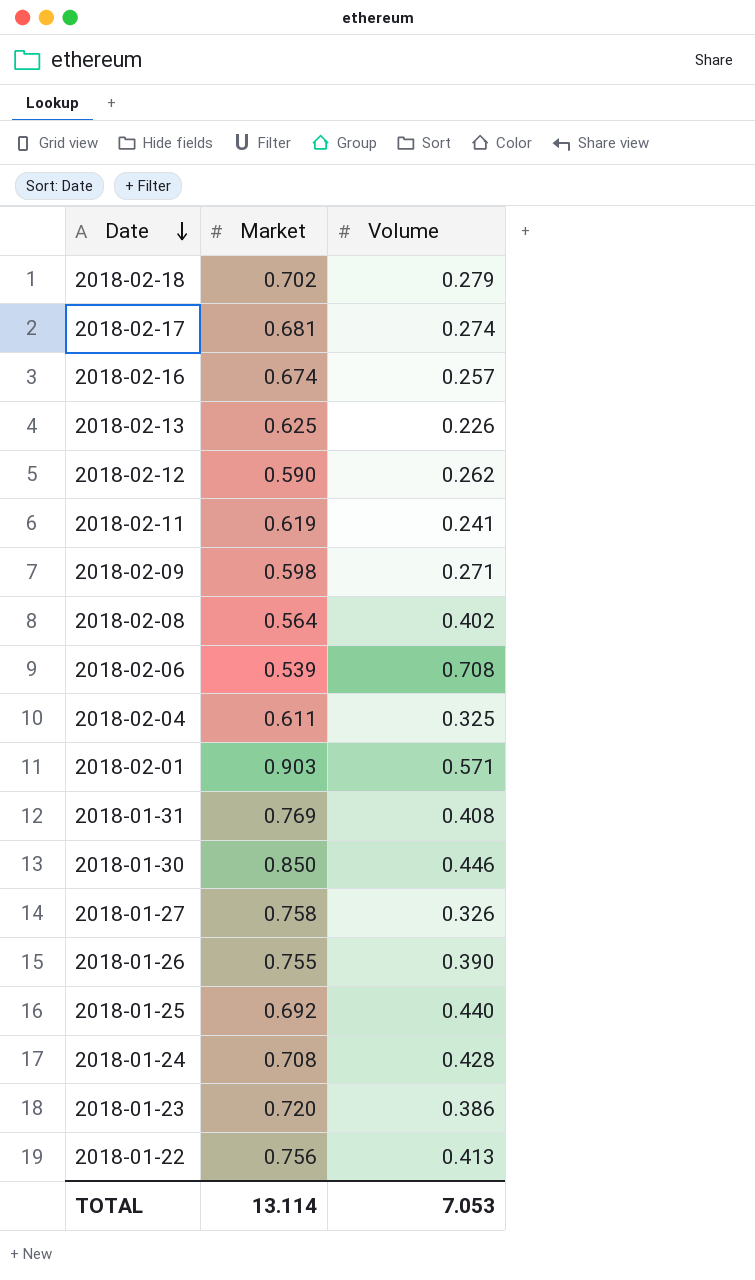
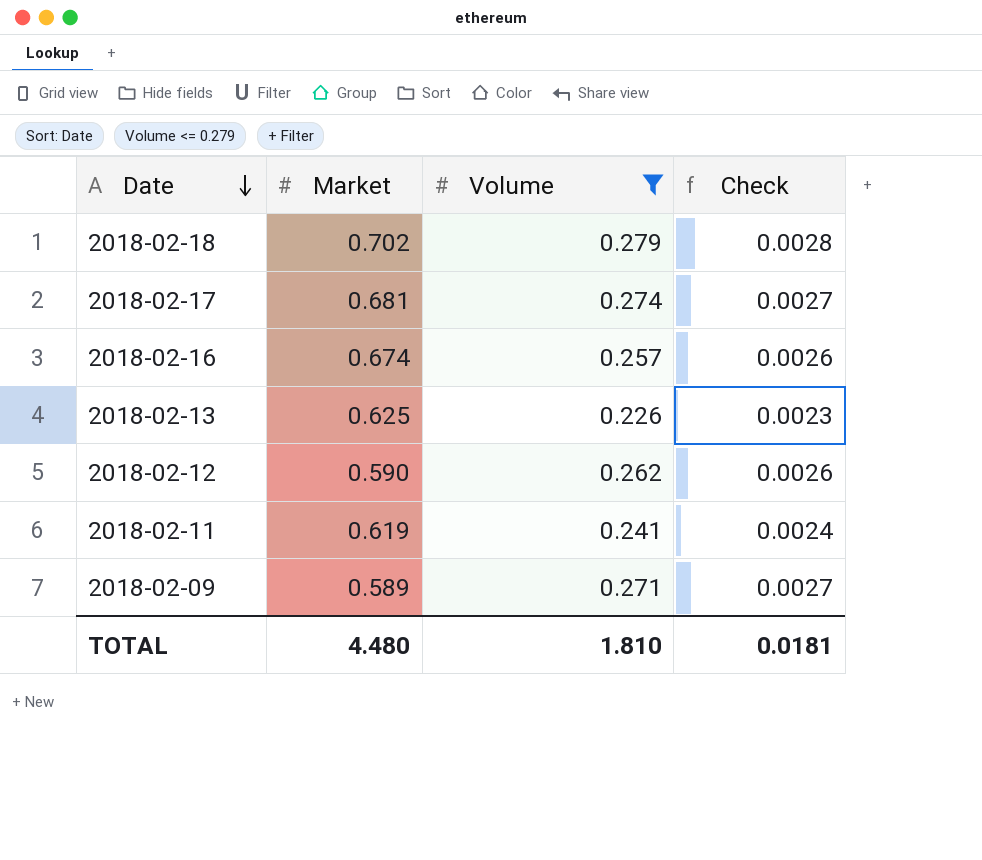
filter: none -> Volume <= 0.279
column Check | formula: none -> [Volume] * 0.01
2018-02-09 | Market: 0.598 -> 0.589
TOTAL | Market: 13.114 -> 4.480
TOTAL | Volume: 7.053 -> 1.810

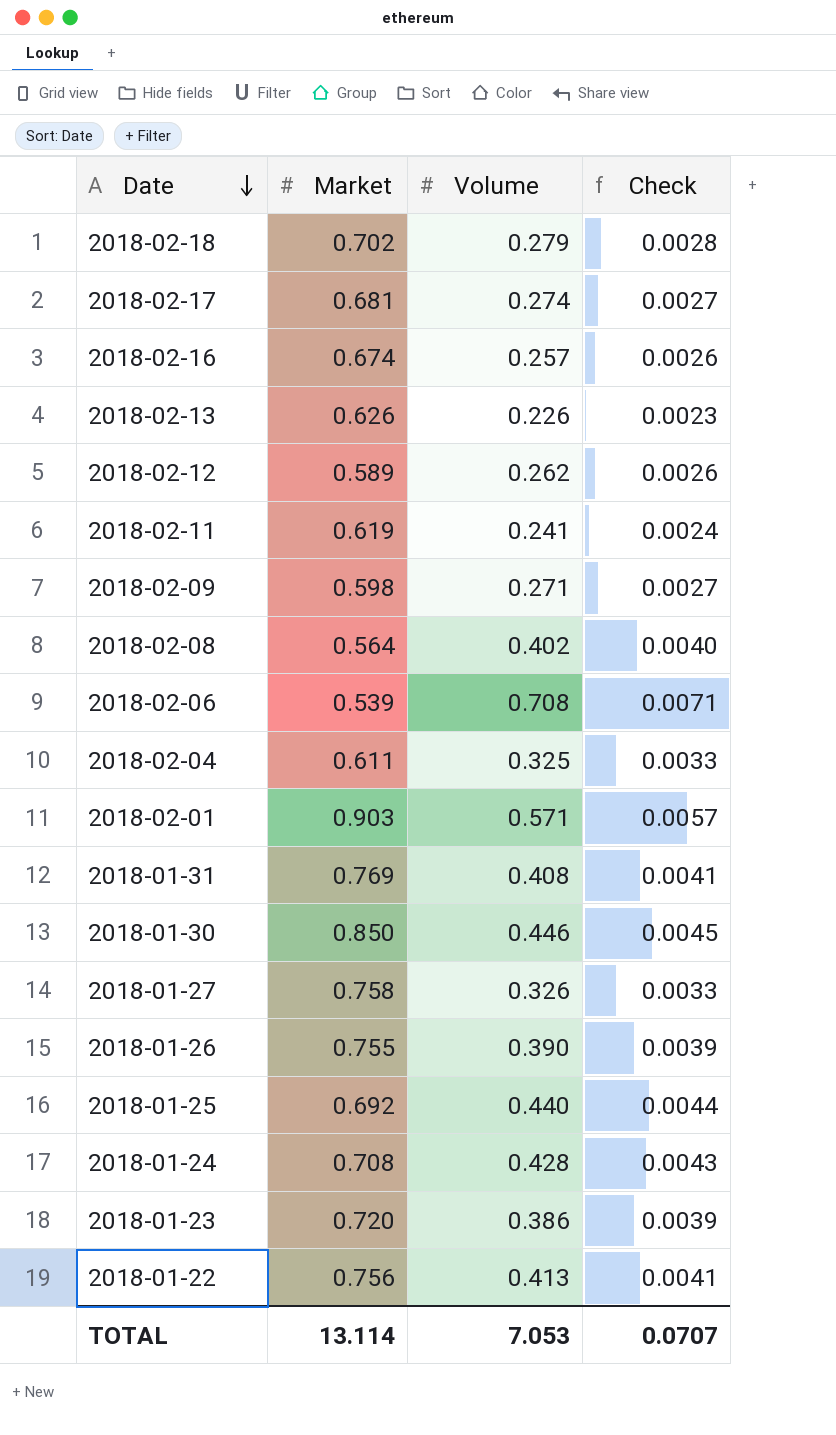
filter: Volume <= 0.279 -> none
2018-02-13 | Market: 0.625 -> 0.626
2018-02-12 | Market: 0.590 -> 0.589
2018-02-09 | Market: 0.589 -> 0.598
TOTAL | Market: 4.480 -> 13.114
TOTAL | Volume: 1.810 -> 7.053
TOTAL | Check: 0.0181 -> 0.0707

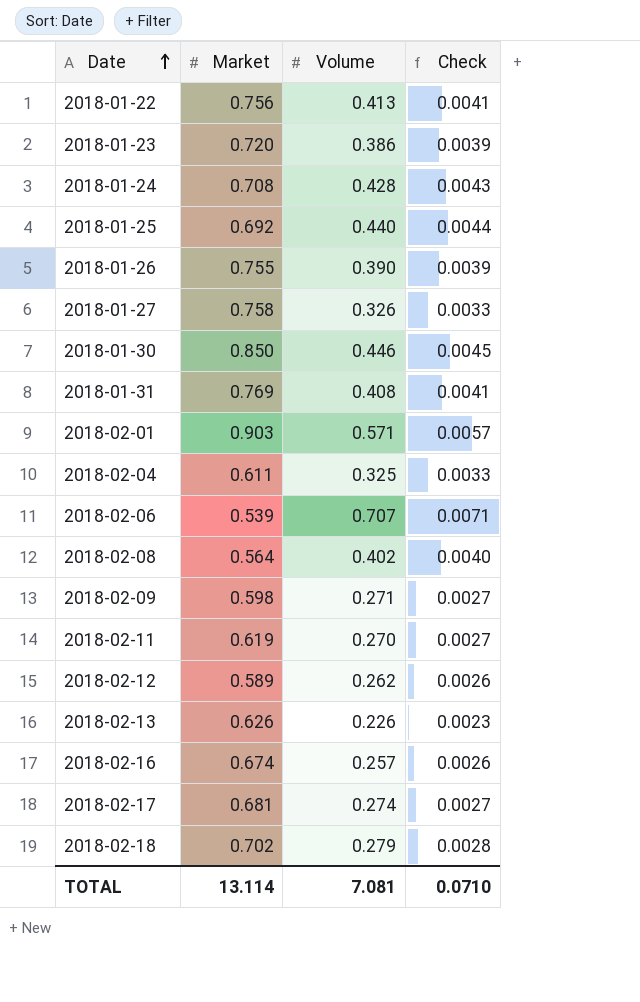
row order: Date descending -> Date ascending
2018-02-06 | Volume: 0.708 -> 0.707
2018-02-11 | Volume: 0.241 -> 0.270
2018-02-11 | Check: 0.0024 -> 0.0027
TOTAL | Volume: 7.053 -> 7.081
TOTAL | Check: 0.0707 -> 0.0710

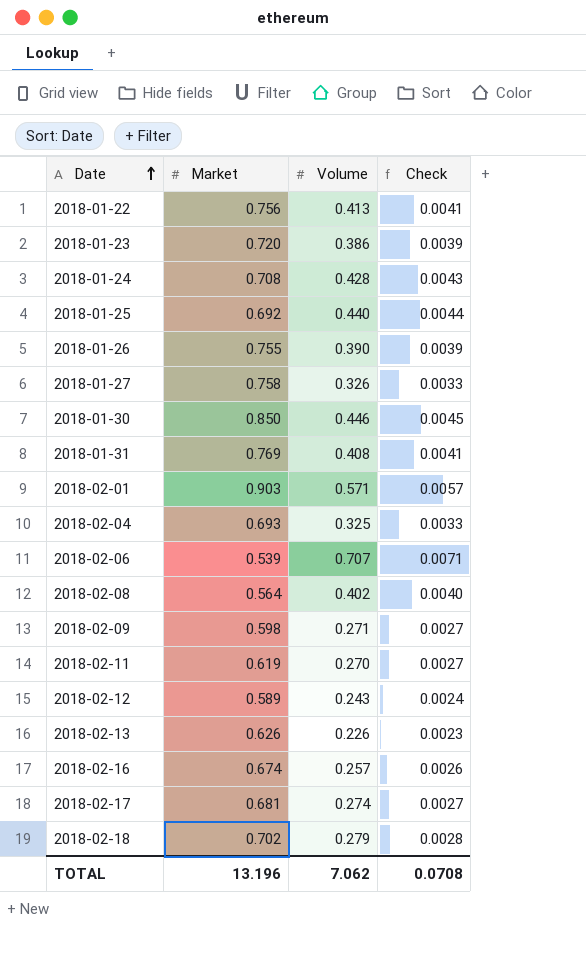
2018-02-04 | Market: 0.611 -> 0.693
2018-02-12 | Volume: 0.262 -> 0.243
2018-02-12 | Check: 0.0026 -> 0.0024
TOTAL | Market: 13.114 -> 13.196
TOTAL | Volume: 7.081 -> 7.062
TOTAL | Check: 0.0710 -> 0.0708

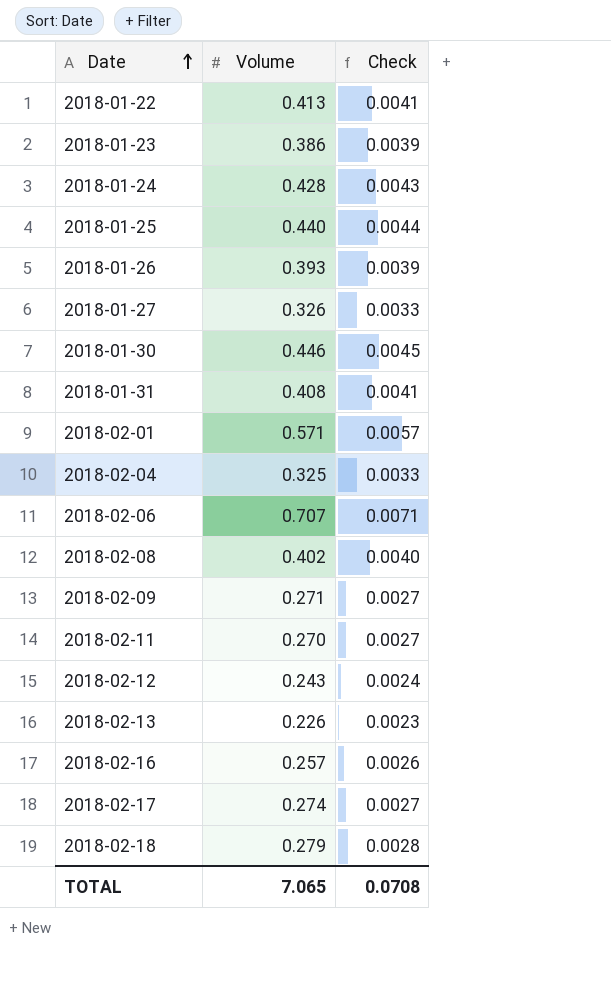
column Market | position: 2 -> none
2018-01-26 | Volume: 0.390 -> 0.393
TOTAL | Volume: 7.062 -> 7.065

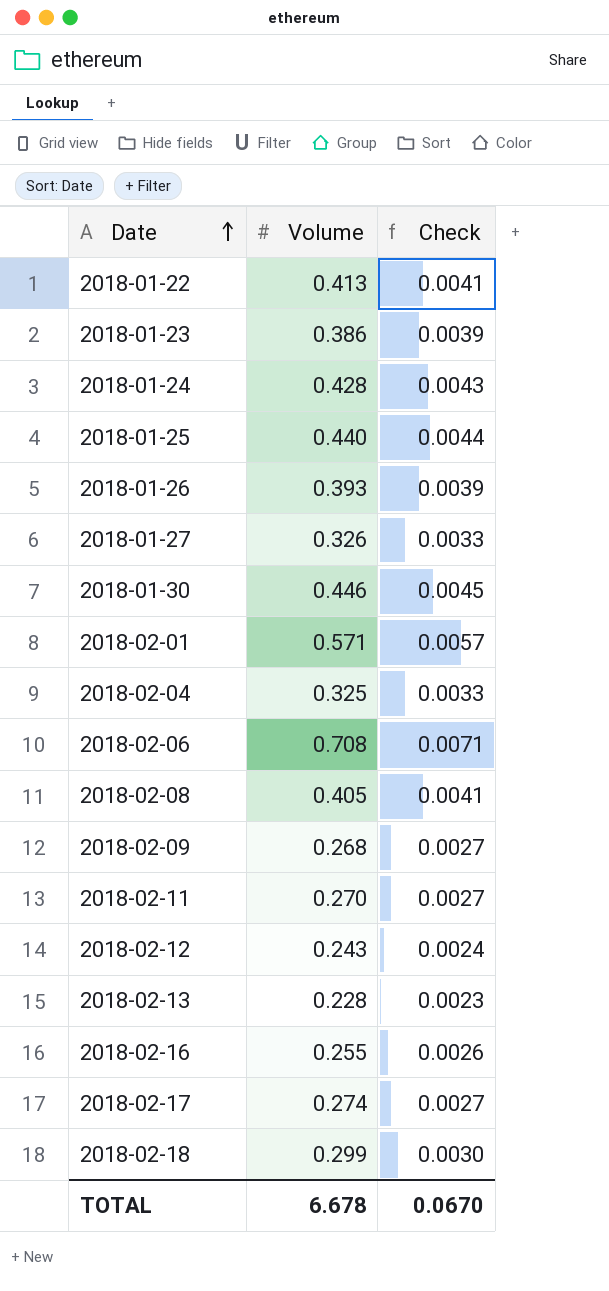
row 2018-01-31: 0.408 | 0.0041 -> none
2018-02-06 | Volume: 0.707 -> 0.708
2018-02-08 | Volume: 0.402 -> 0.405
2018-02-08 | Check: 0.0040 -> 0.0041
2018-02-09 | Volume: 0.271 -> 0.268
2018-02-13 | Volume: 0.226 -> 0.228
2018-02-16 | Volume: 0.257 -> 0.255
2018-02-18 | Volume: 0.279 -> 0.299
2018-02-18 | Check: 0.0028 -> 0.0030
TOTAL | Volume: 7.065 -> 6.678
TOTAL | Check: 0.0708 -> 0.0670

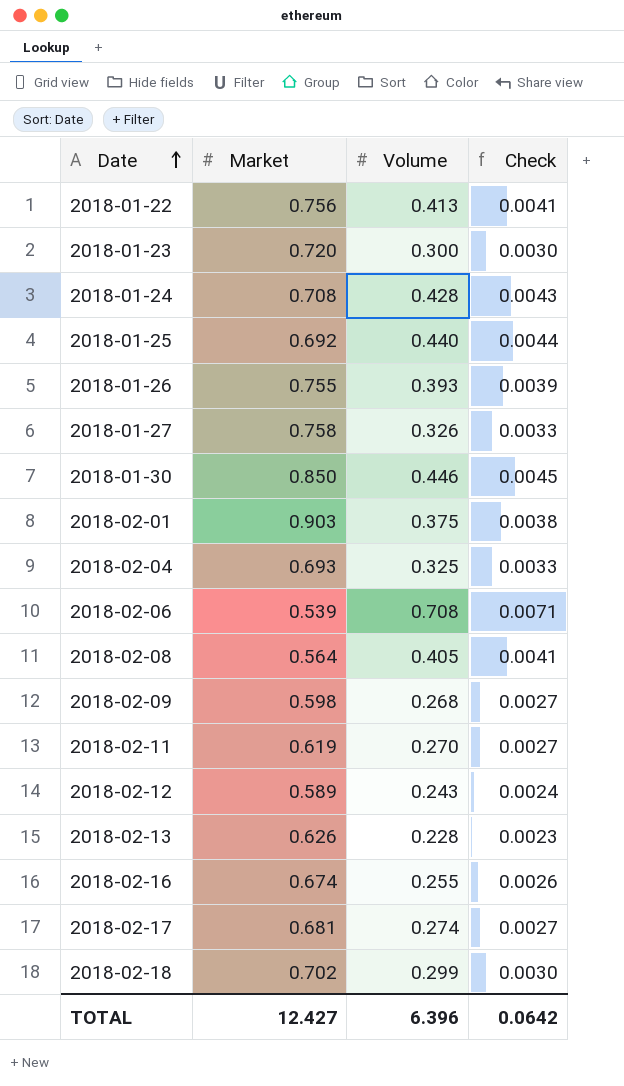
column Market | position: none -> 2
2018-01-23 | Volume: 0.386 -> 0.300
2018-01-23 | Check: 0.0039 -> 0.0030
2018-02-01 | Volume: 0.571 -> 0.375
2018-02-01 | Check: 0.0057 -> 0.0038
TOTAL | Volume: 6.678 -> 6.396
TOTAL | Check: 0.0670 -> 0.0642

